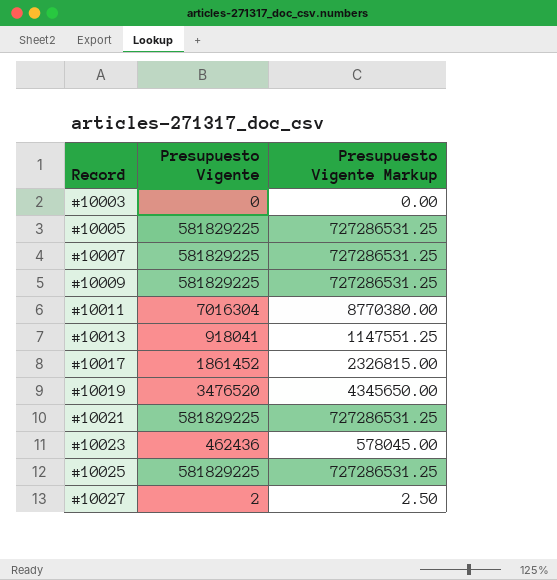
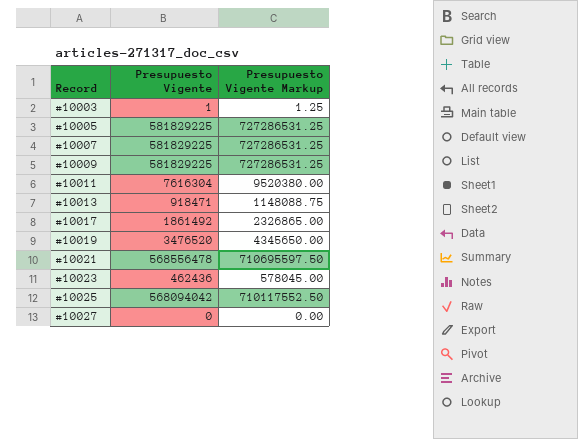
#10003 | Presupuesto Vigente: 0 -> 1
#10003 | Presupuesto Vigente Markup: 0.00 -> 1.25
#10011 | Presupuesto Vigente: 7016304 -> 7616304
#10011 | Presupuesto Vigente Markup: 8770380.00 -> 9520380.00
#10013 | Presupuesto Vigente: 918041 -> 918471
#10013 | Presupuesto Vigente Markup: 1147551.25 -> 1148088.75
#10017 | Presupuesto Vigente: 1861452 -> 1861492
#10017 | Presupuesto Vigente Markup: 2326815.00 -> 2326865.00
#10021 | Presupuesto Vigente: 581829225 -> 568556478
#10021 | Presupuesto Vigente Markup: 727286531.25 -> 710695597.50
#10025 | Presupuesto Vigente: 581829225 -> 568094042
#10025 | Presupuesto Vigente Markup: 727286531.25 -> 710117552.50
#10027 | Presupuesto Vigente: 2 -> 0
#10027 | Presupuesto Vigente Markup: 2.50 -> 0.00

